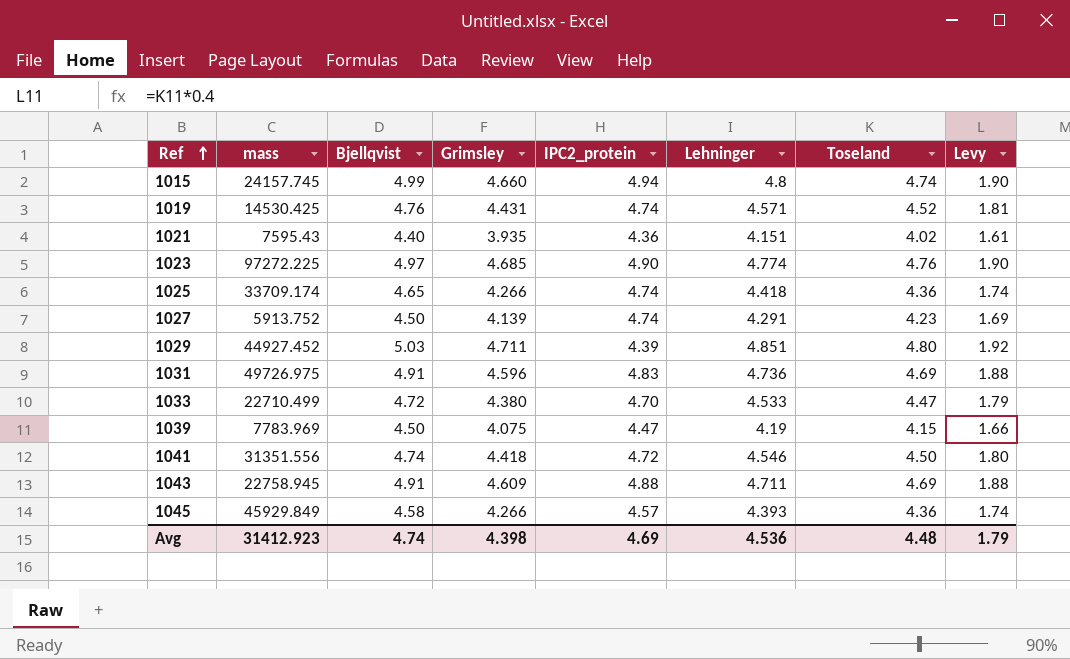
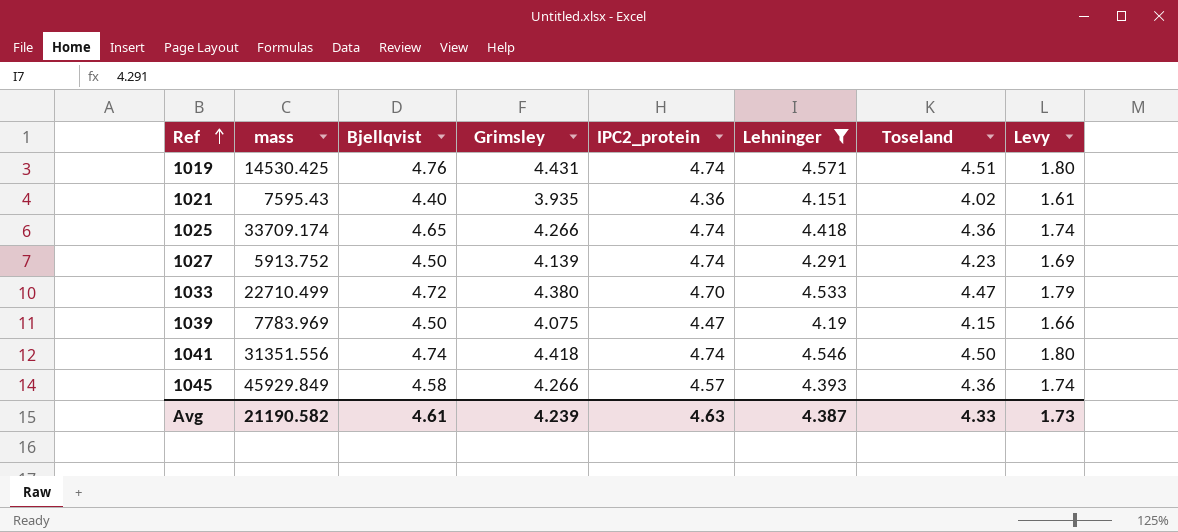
filter: none -> Lehninger <= 4.571
1019 | Toseland: 4.52 -> 4.51
1019 | Levy: 1.81 -> 1.80
1041 | IPC2_protein: 4.72 -> 4.74
Avg | mass: 31412.923 -> 21190.582
Avg | Bjellqvist: 4.74 -> 4.61
Avg | Grimsley: 4.398 -> 4.239
Avg | IPC2_protein: 4.69 -> 4.63
Avg | Lehninger: 4.536 -> 4.387
Avg | Toseland: 4.48 -> 4.33
Avg | Levy: 1.79 -> 1.73

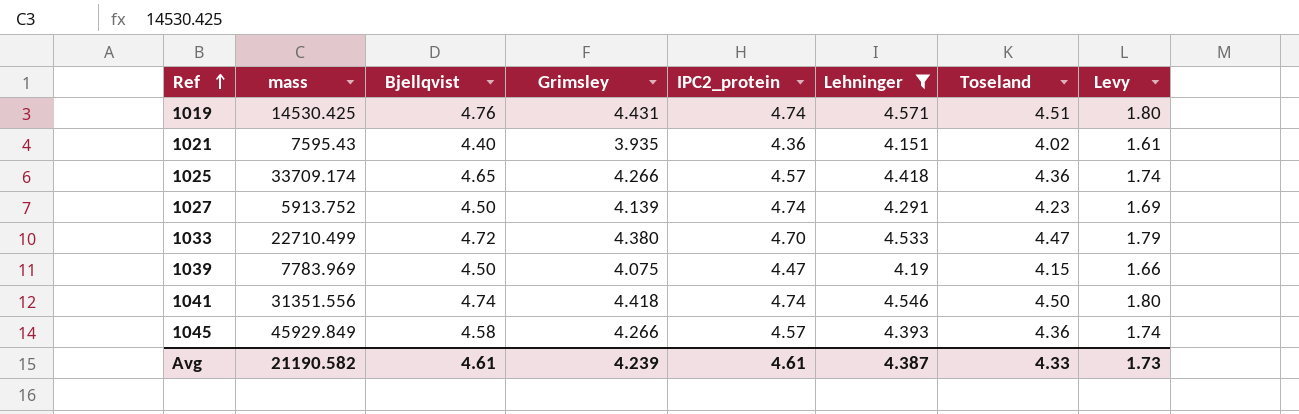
1025 | IPC2_protein: 4.74 -> 4.57
Avg | IPC2_protein: 4.63 -> 4.61

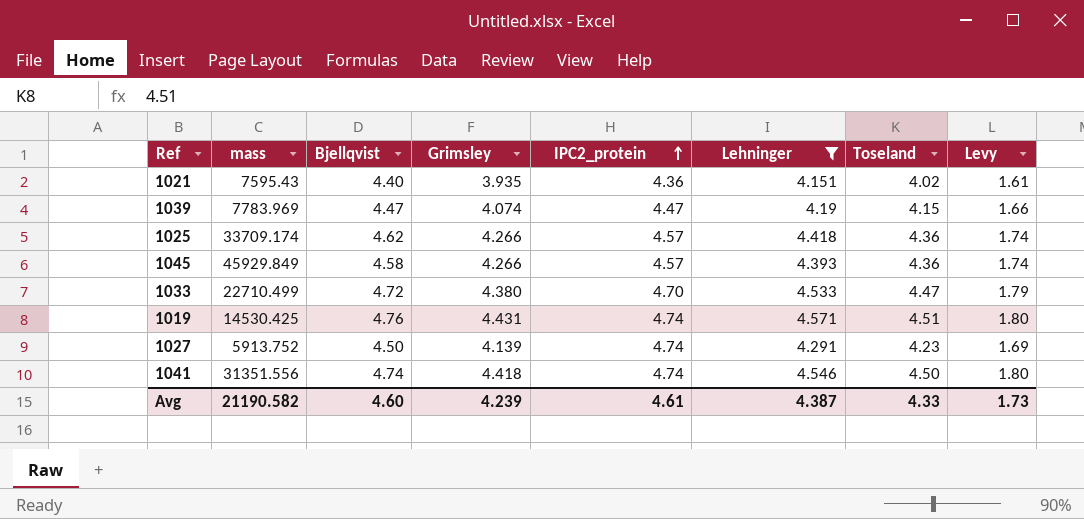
row order: Ref ascending -> IPC2_protein ascending
1039 | Bjellqvist: 4.50 -> 4.47
1039 | Grimsley: 4.075 -> 4.074
1025 | Bjellqvist: 4.65 -> 4.62
Avg | Bjellqvist: 4.61 -> 4.60

